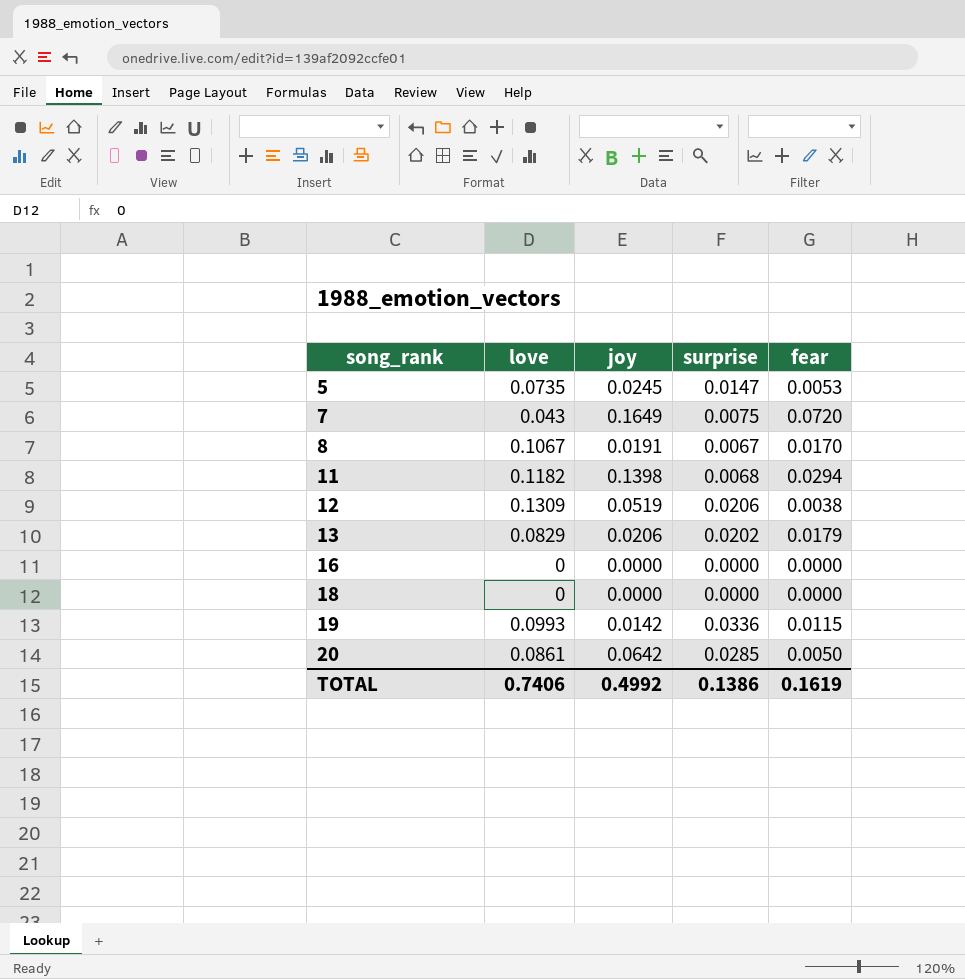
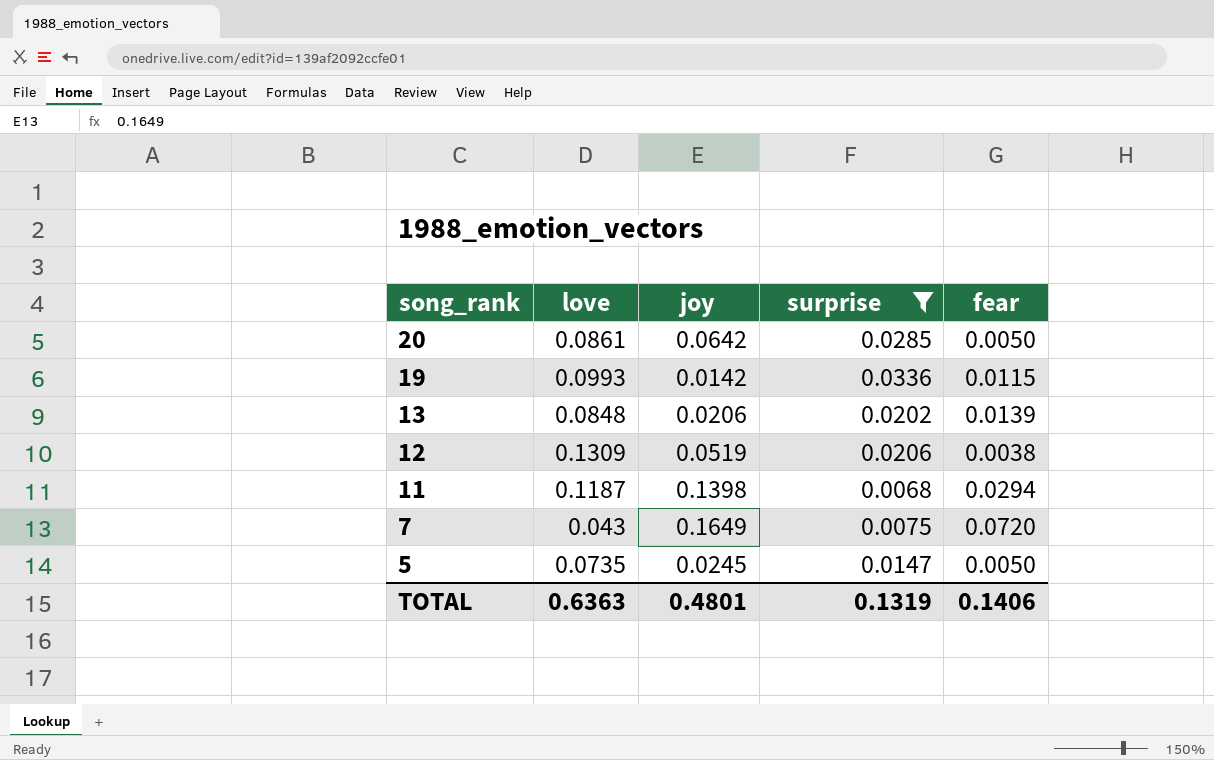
filter: none -> surprise >= 0.0068
row order: song_rank ascending -> song_rank descending
13 | love: 0.0829 -> 0.0848
13 | fear: 0.0179 -> 0.0139
11 | love: 0.1182 -> 0.1187
5 | fear: 0.0053 -> 0.0050
TOTAL | love: 0.7406 -> 0.6363
TOTAL | joy: 0.4992 -> 0.4801
TOTAL | surprise: 0.1386 -> 0.1319
TOTAL | fear: 0.1619 -> 0.1406

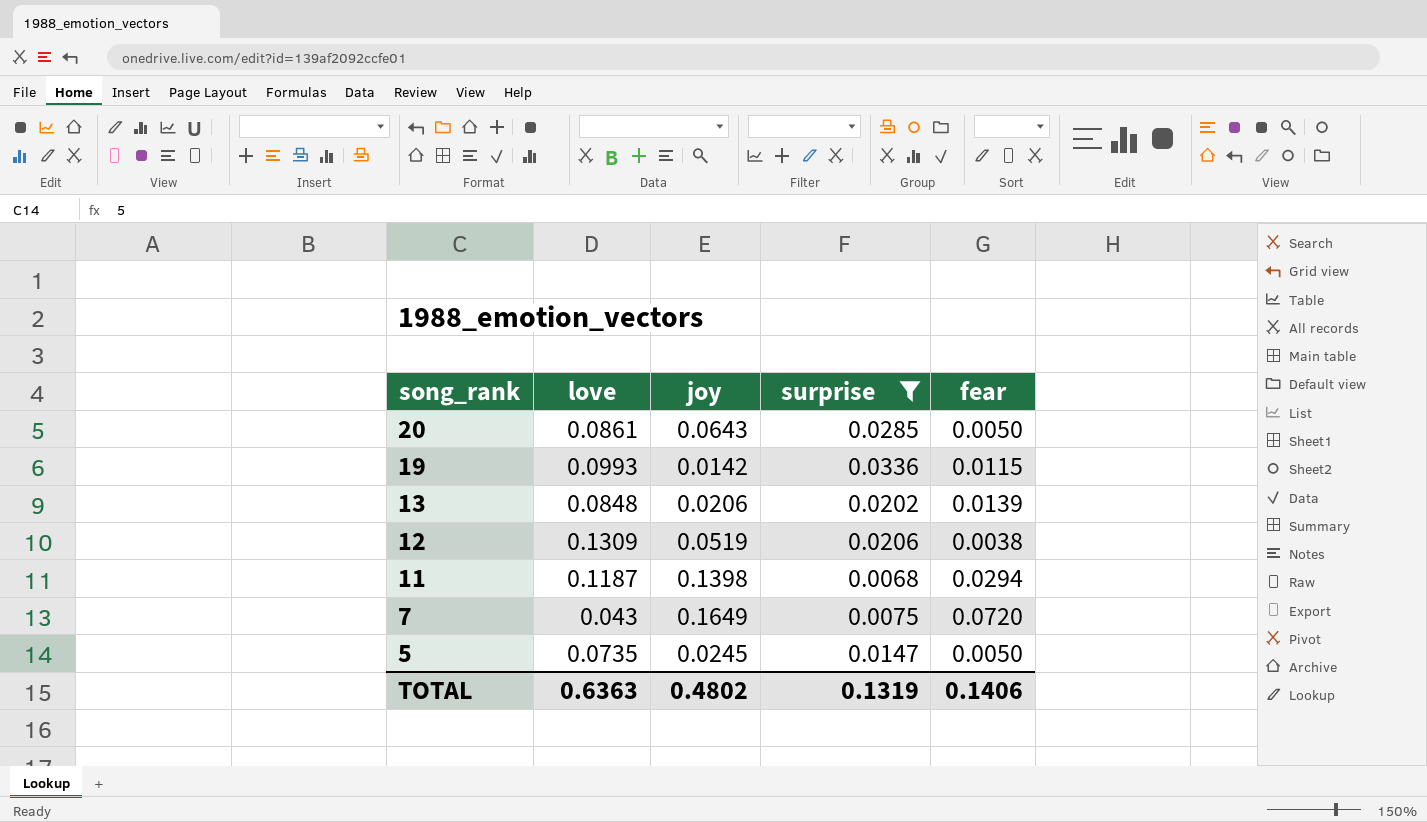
20 | joy: 0.0642 -> 0.0643
TOTAL | joy: 0.4801 -> 0.4802

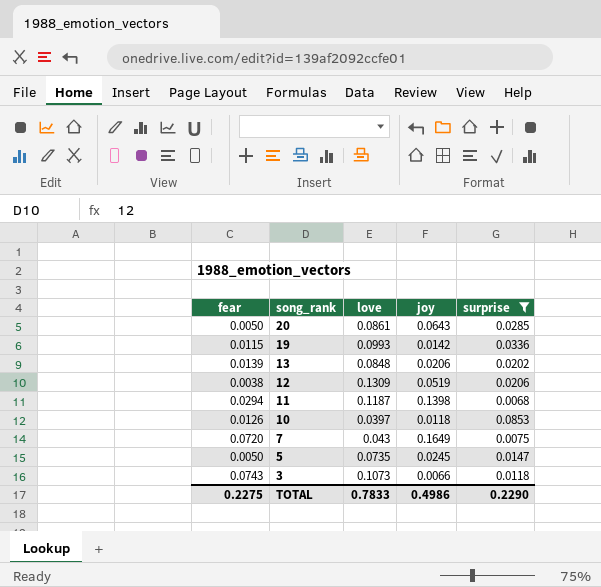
column fear | position: 5 -> 1
row 10: none -> 0.0126 | 0.0397 | 0.0118 | 0.0853
row 3: none -> 0.0743 | 0.1073 | 0.0066 | 0.0118
TOTAL | fear: 0.1406 -> 0.2275
TOTAL | love: 0.6363 -> 0.7833
TOTAL | joy: 0.4802 -> 0.4986
TOTAL | surprise: 0.1319 -> 0.2290

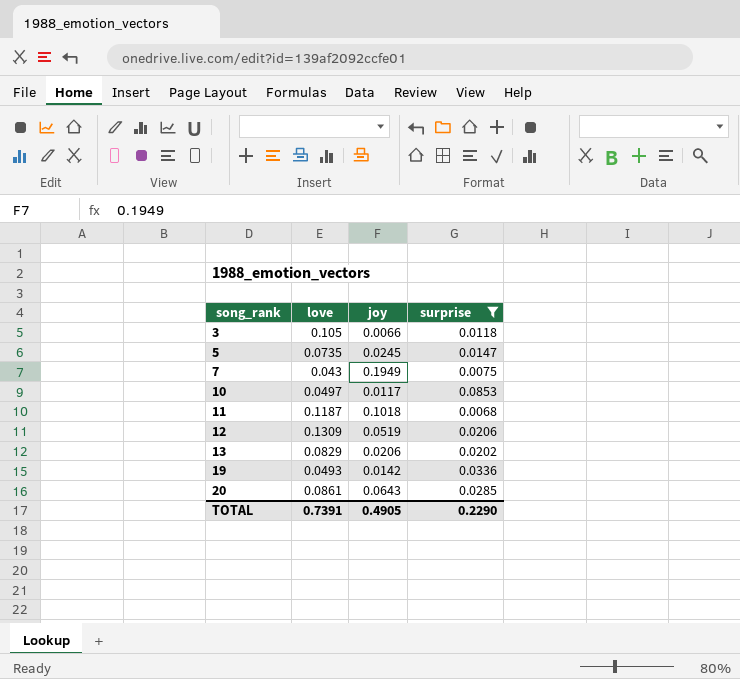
row order: song_rank descending -> song_rank ascending
column fear | position: 1 -> none
3 | love: 0.1073 -> 0.105
7 | joy: 0.1649 -> 0.1949
10 | love: 0.0397 -> 0.0497
10 | joy: 0.0118 -> 0.0117
11 | joy: 0.1398 -> 0.1018
13 | love: 0.0848 -> 0.0829
19 | love: 0.0993 -> 0.0493
TOTAL | love: 0.7833 -> 0.7391
TOTAL | joy: 0.4986 -> 0.4905

